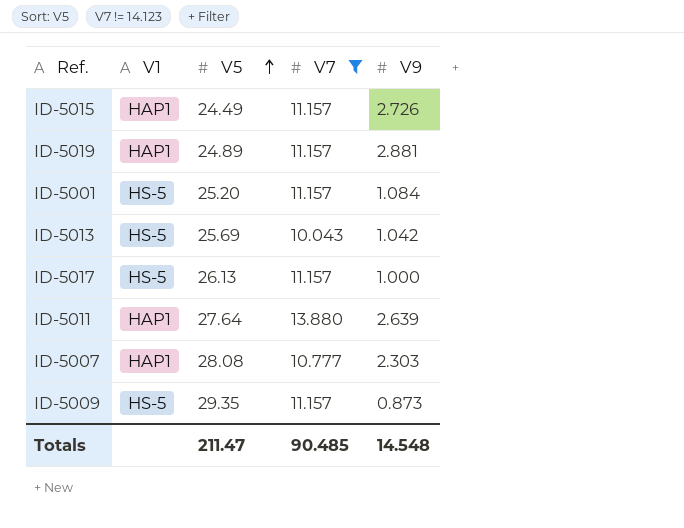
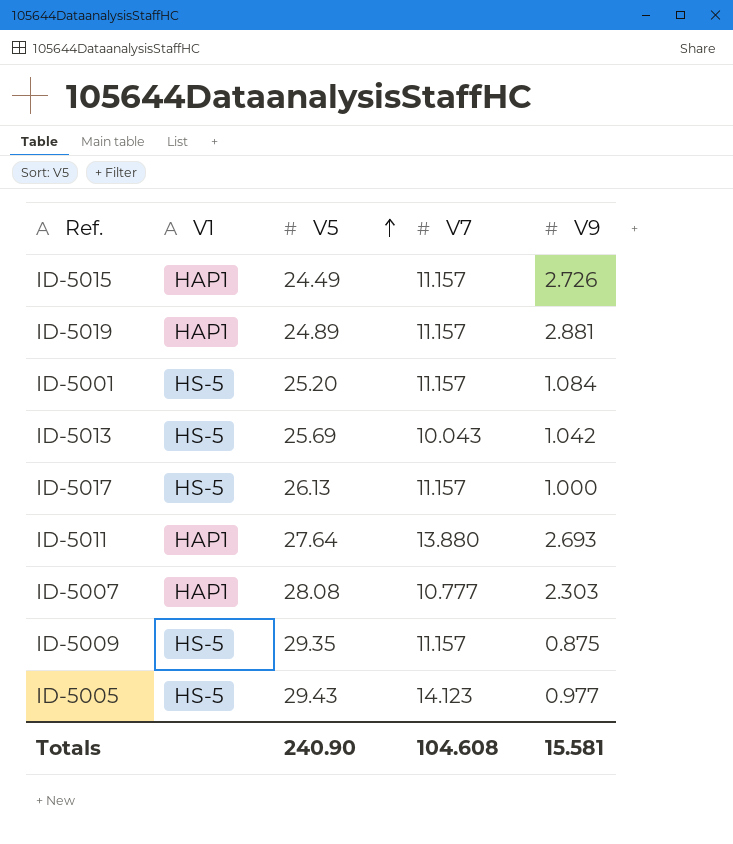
filter: V7 != 14.123 -> none
ID-5011 | V9: 2.639 -> 2.693
ID-5009 | V9: 0.873 -> 0.875
Totals | V5: 211.47 -> 240.90
Totals | V7: 90.485 -> 104.608
Totals | V9: 14.548 -> 15.581

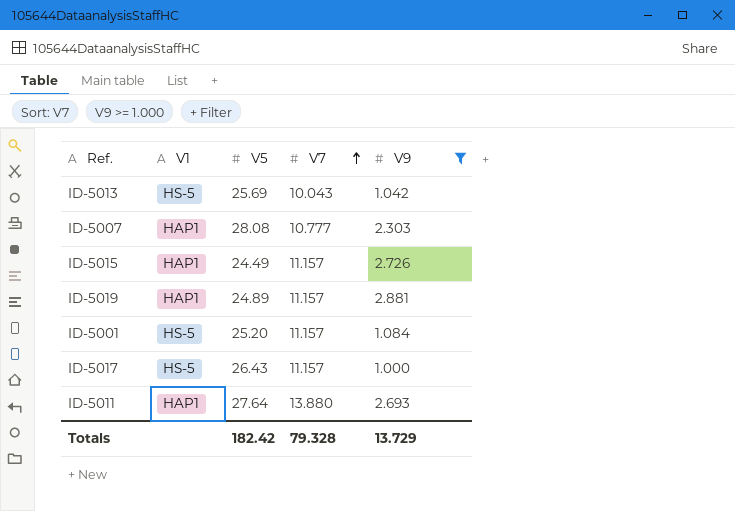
filter: none -> V9 >= 1.000
row order: V5 ascending -> V7 ascending
ID-5017 | V5: 26.13 -> 26.43
Totals | V5: 240.90 -> 182.42
Totals | V7: 104.608 -> 79.328
Totals | V9: 15.581 -> 13.729

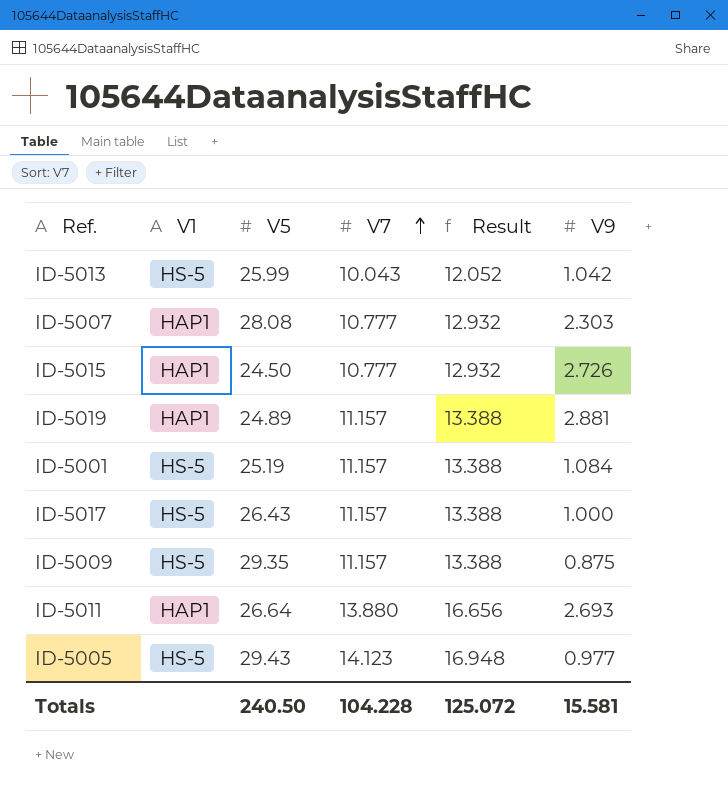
filter: V9 >= 1.000 -> none
column Result | formula: none -> [V7] * 1.2
ID-5013 | V5: 25.69 -> 25.99
ID-5015 | V5: 24.49 -> 24.50
ID-5015 | V7: 11.157 -> 10.777
ID-5001 | V5: 25.20 -> 25.19
ID-5011 | V5: 27.64 -> 26.64
Totals | V5: 182.42 -> 240.50
Totals | V7: 79.328 -> 104.228
Totals | V9: 13.729 -> 15.581

